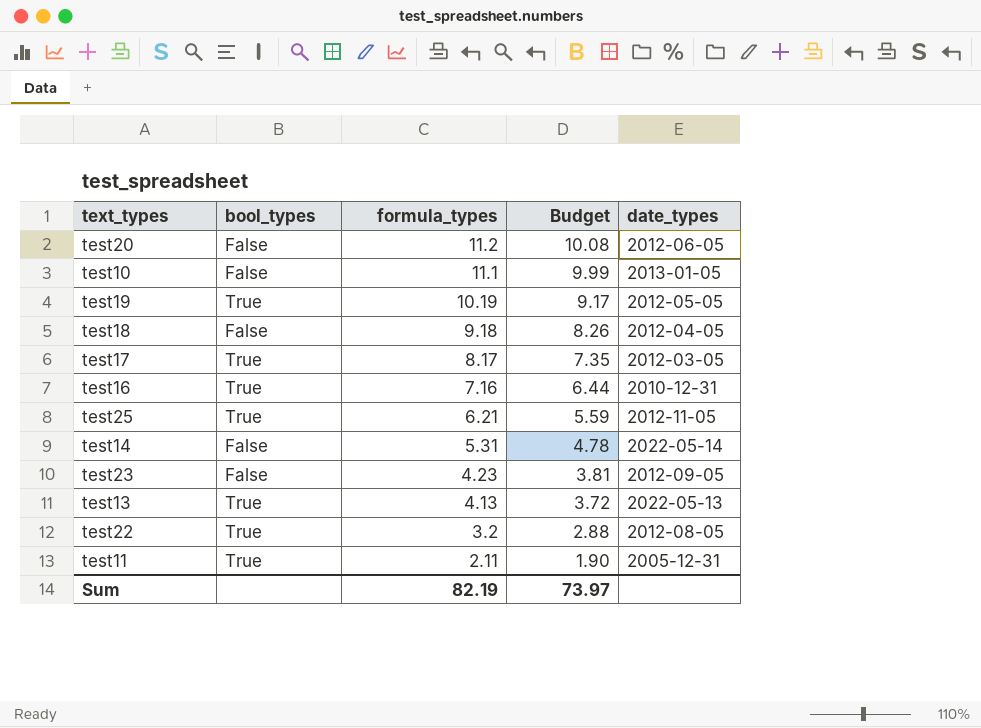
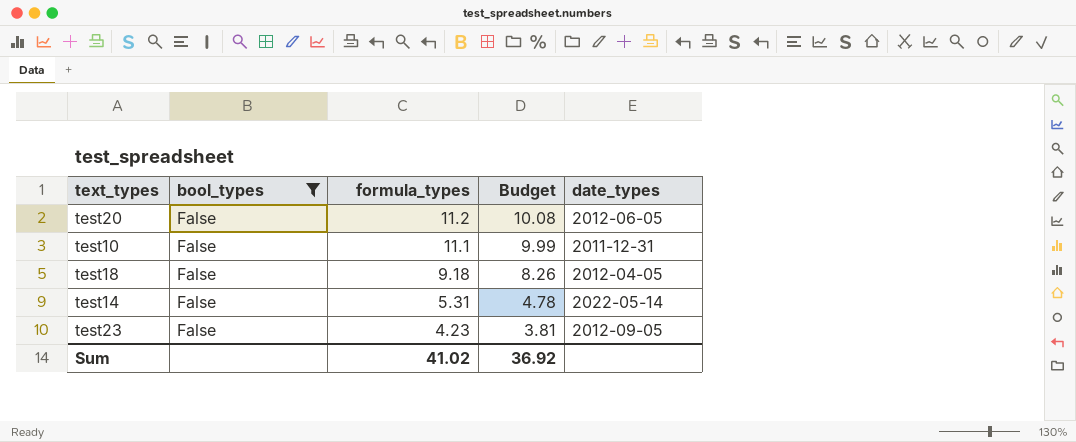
filter: none -> bool_types = False
test10 | date_types: 2013-01-05 -> 2011-12-31
Sum | formula_types: 82.19 -> 41.02
Sum | Budget: 73.97 -> 36.92

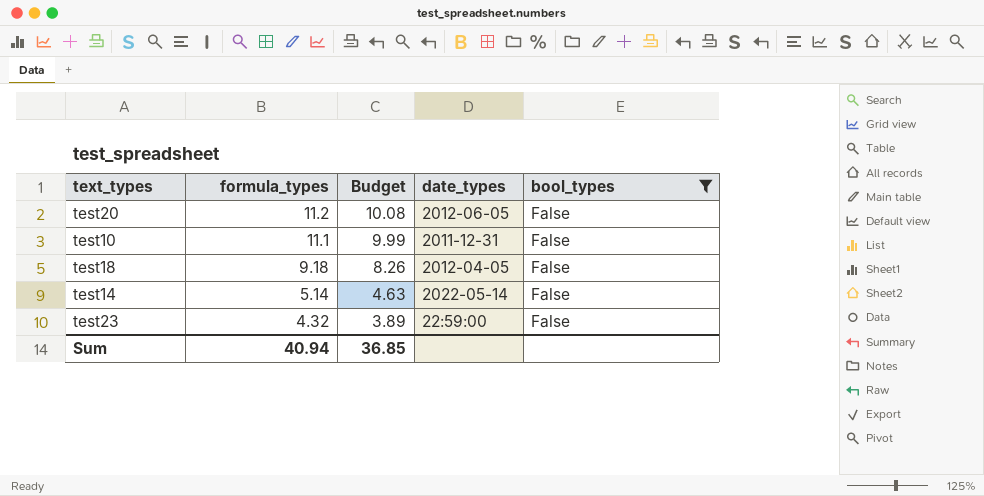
column bool_types | position: 2 -> 5
test14 | formula_types: 5.31 -> 5.14
test14 | Budget: 4.78 -> 4.63
test23 | formula_types: 4.23 -> 4.32
test23 | Budget: 3.81 -> 3.89
test23 | date_types: 2012-09-05 -> 22:59:00
Sum | formula_types: 41.02 -> 40.94
Sum | Budget: 36.92 -> 36.85

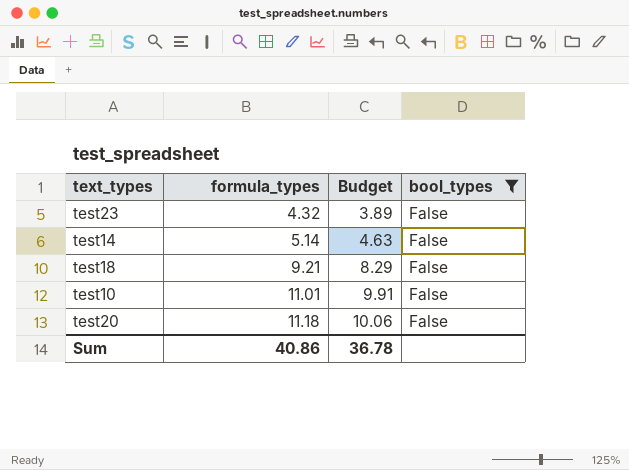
row order: formula_types descending -> formula_types ascending
column date_types | position: 4 -> none
test18 | formula_types: 9.18 -> 9.21
test18 | Budget: 8.26 -> 8.29
test10 | formula_types: 11.1 -> 11.01
test10 | Budget: 9.99 -> 9.91
test20 | formula_types: 11.2 -> 11.18
test20 | Budget: 10.08 -> 10.06
Sum | formula_types: 40.94 -> 40.86
Sum | Budget: 36.85 -> 36.78

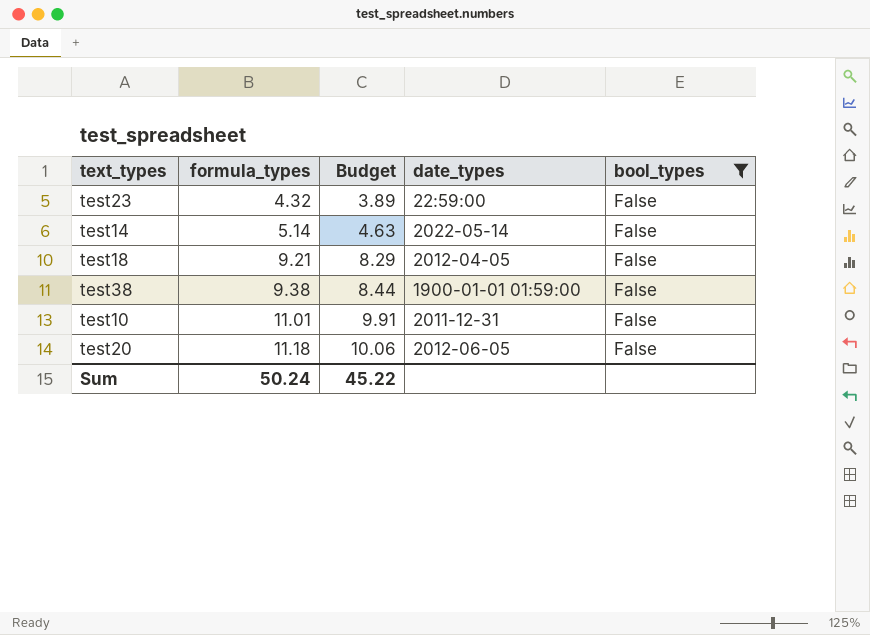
column date_types | position: none -> 4
row test38: none -> 9.38 | 8.44 | 1900-01-01 01:59:00 | False
Sum | formula_types: 40.86 -> 50.24
Sum | Budget: 36.78 -> 45.22

